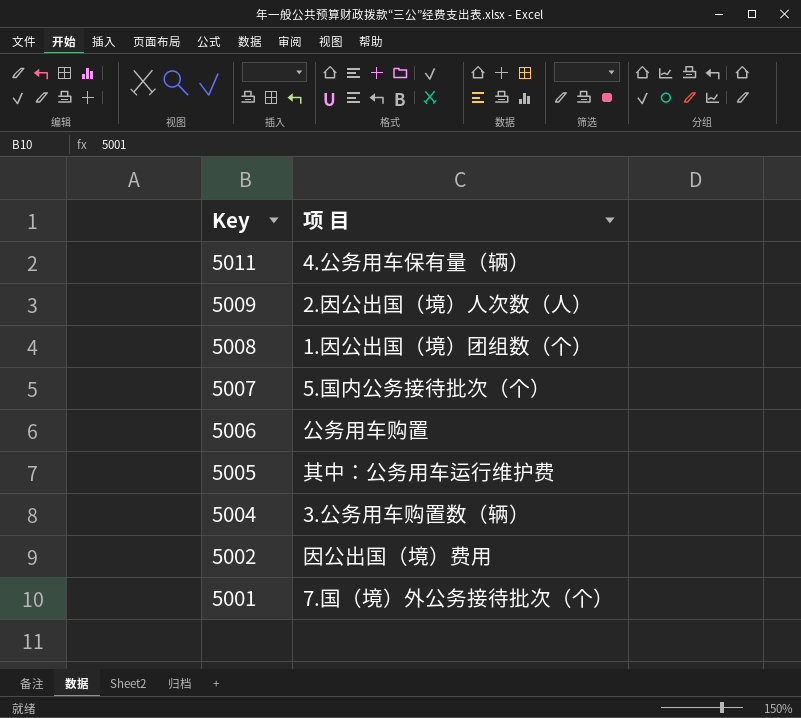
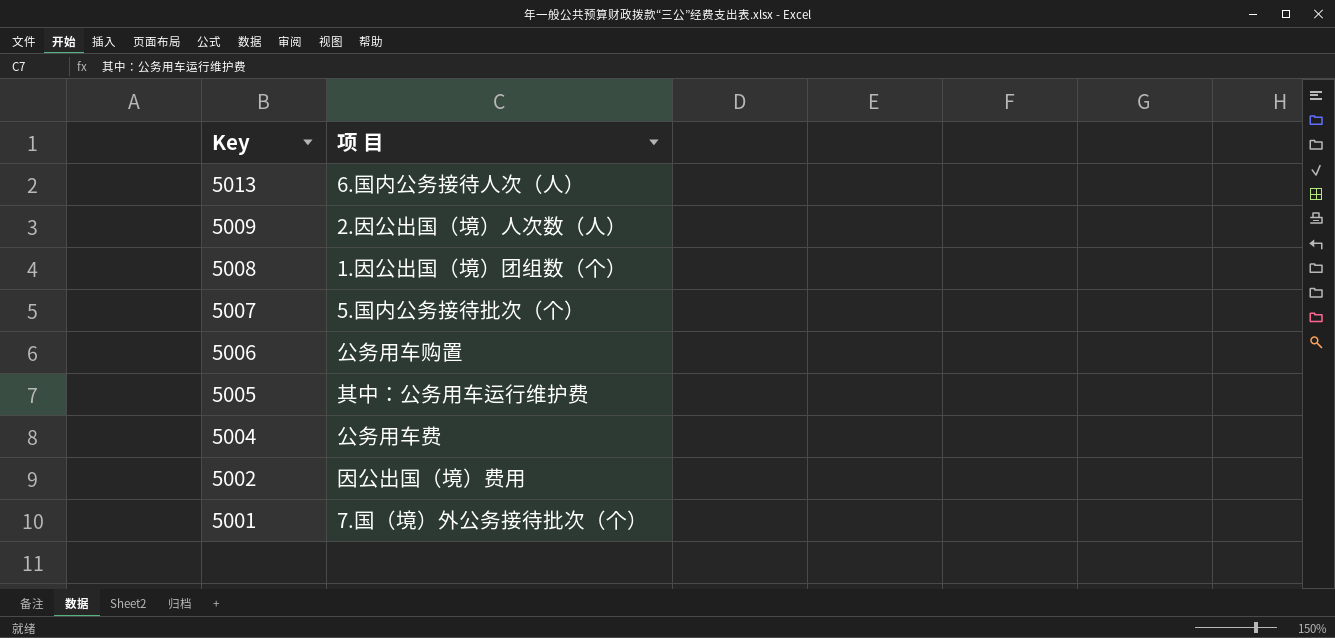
row 5011: 4.公务用车保有量（辆） -> none
row 5013: none -> 6.国内公务接待人次（人）
5004 | 项 目: 3.公务用车购置数（辆） -> 公务用车费

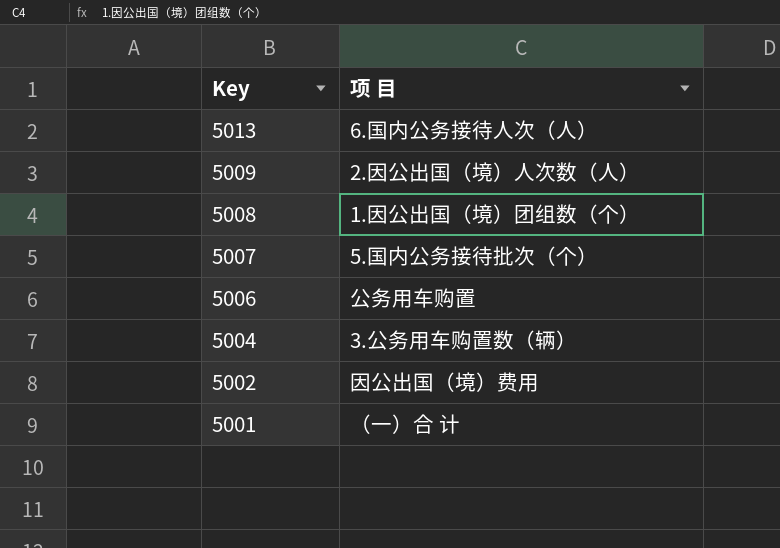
row 5005: 其中：公务用车运行维护费 -> none
5004 | 项 目: 公务用车费 -> 3.公务用车购置数（辆）
5001 | 项 目: 7.国（境）外公务接待批次（个） -> （一）合 计

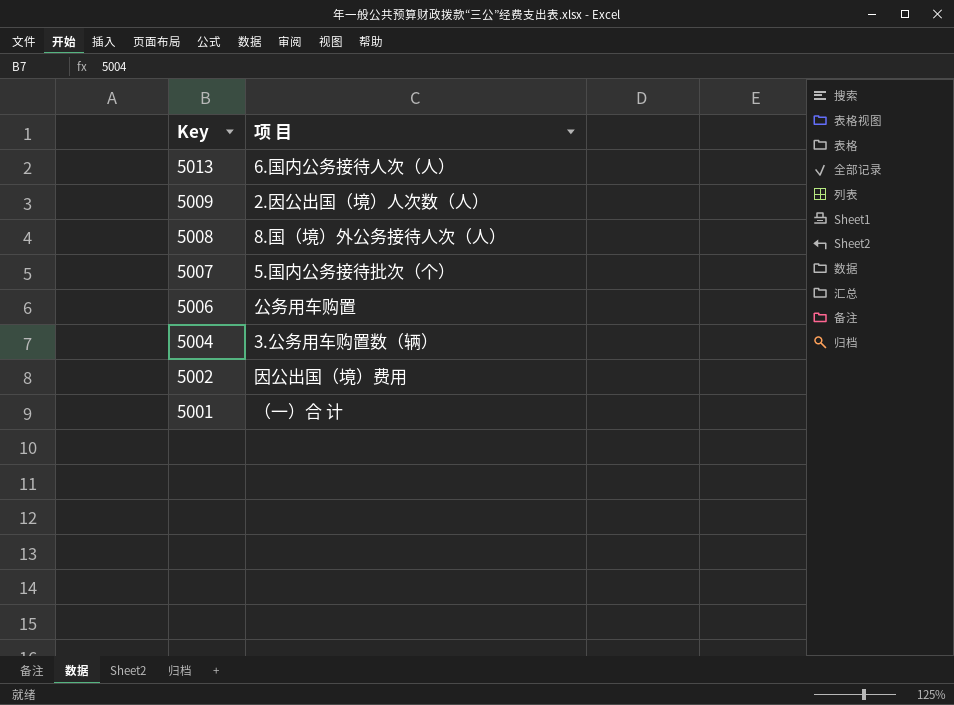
5008 | 项 目: 1.因公出国（境）团组数（个） -> 8.国（境）外公务接待人次（人）

